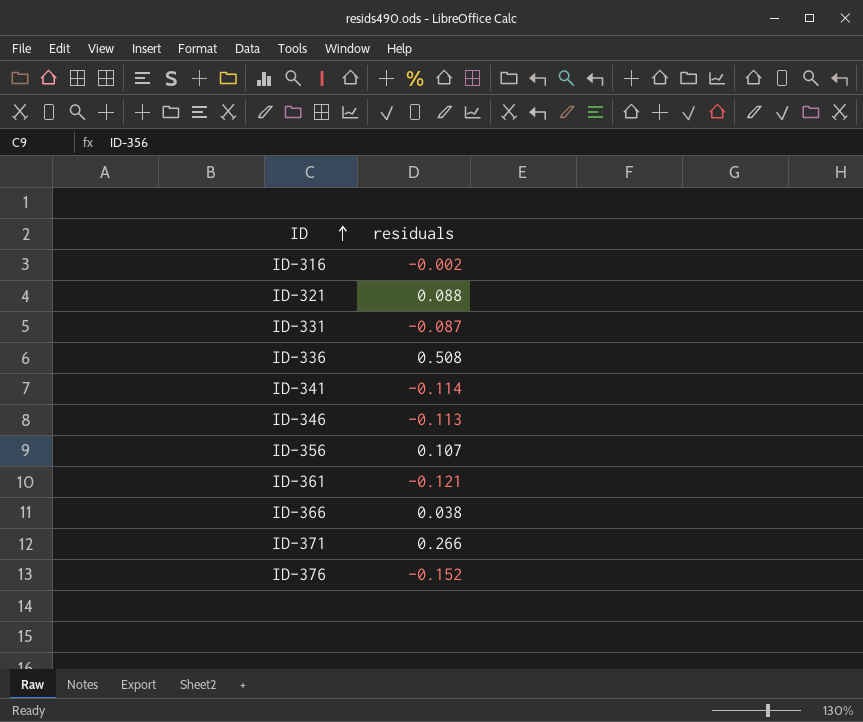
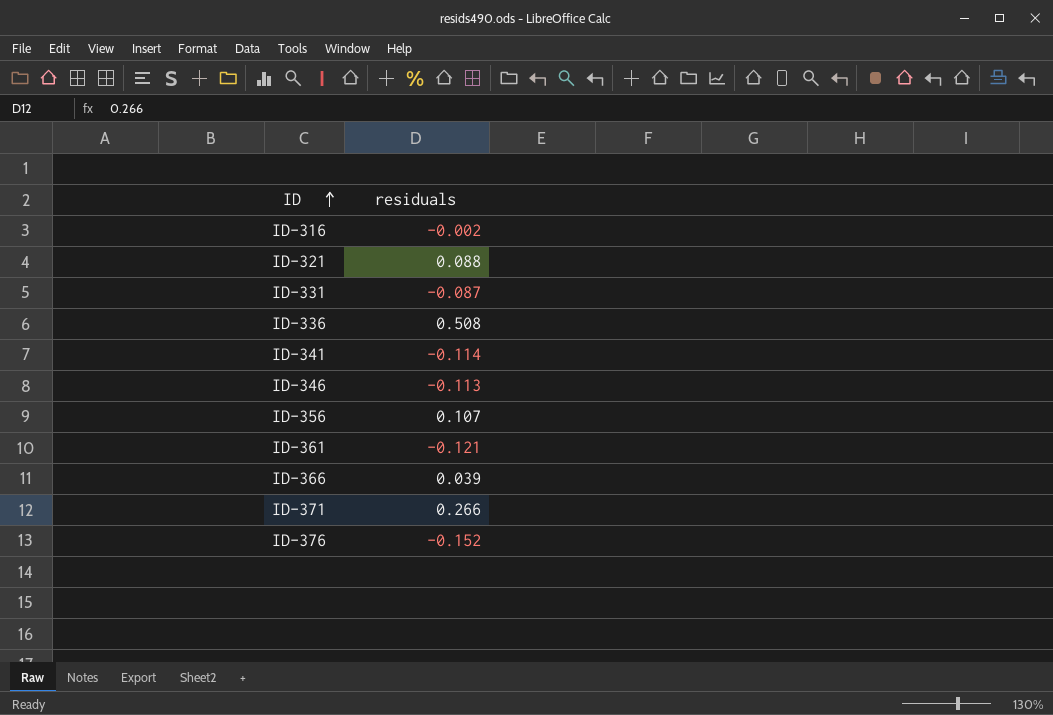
ID-366 | residuals: 0.038 -> 0.039

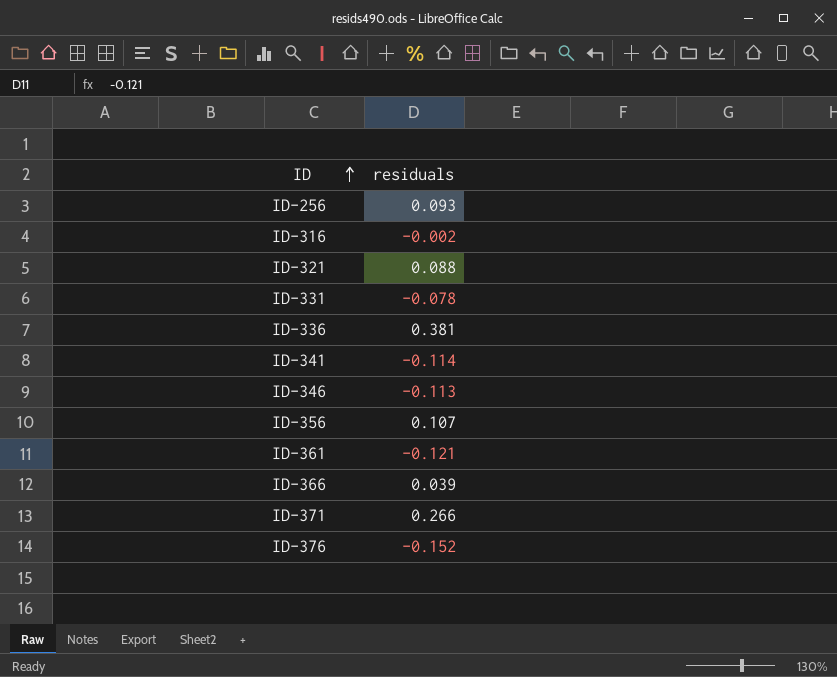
row ID-256: none -> 0.093
ID-331 | residuals: -0.087 -> -0.078
ID-336 | residuals: 0.508 -> 0.381

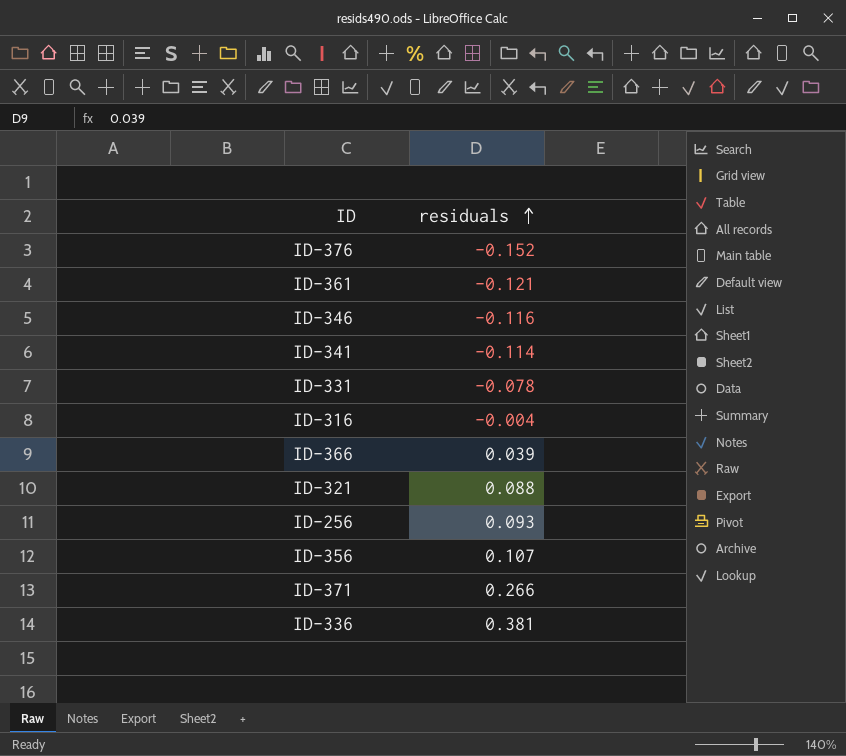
row order: ID ascending -> residuals ascending
ID-346 | residuals: -0.113 -> -0.116
ID-316 | residuals: -0.002 -> -0.004

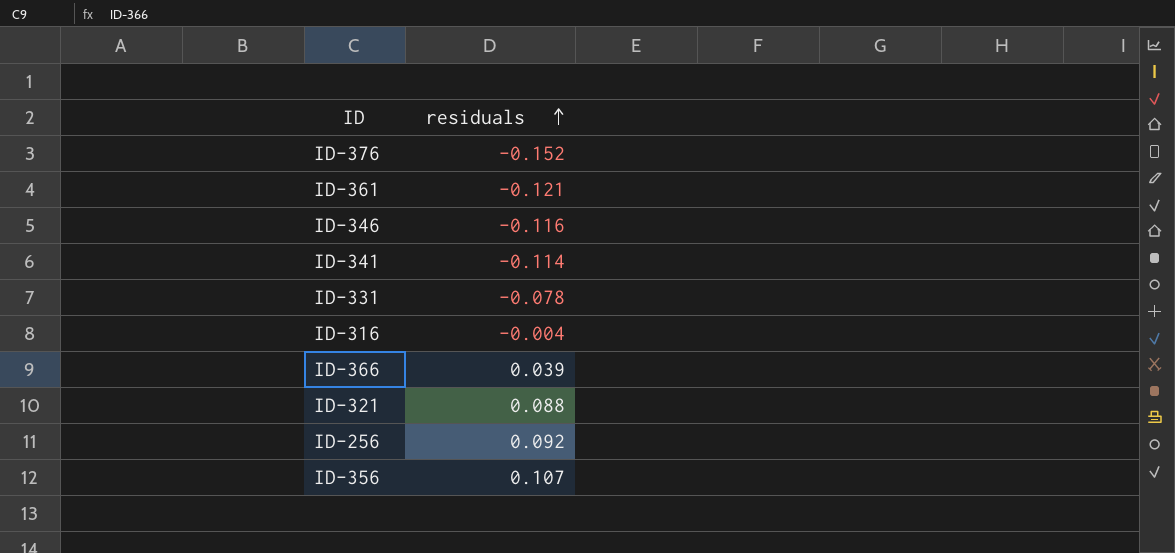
row ID-371: 0.266 -> none
row ID-336: 0.381 -> none
ID-256 | residuals: 0.093 -> 0.092

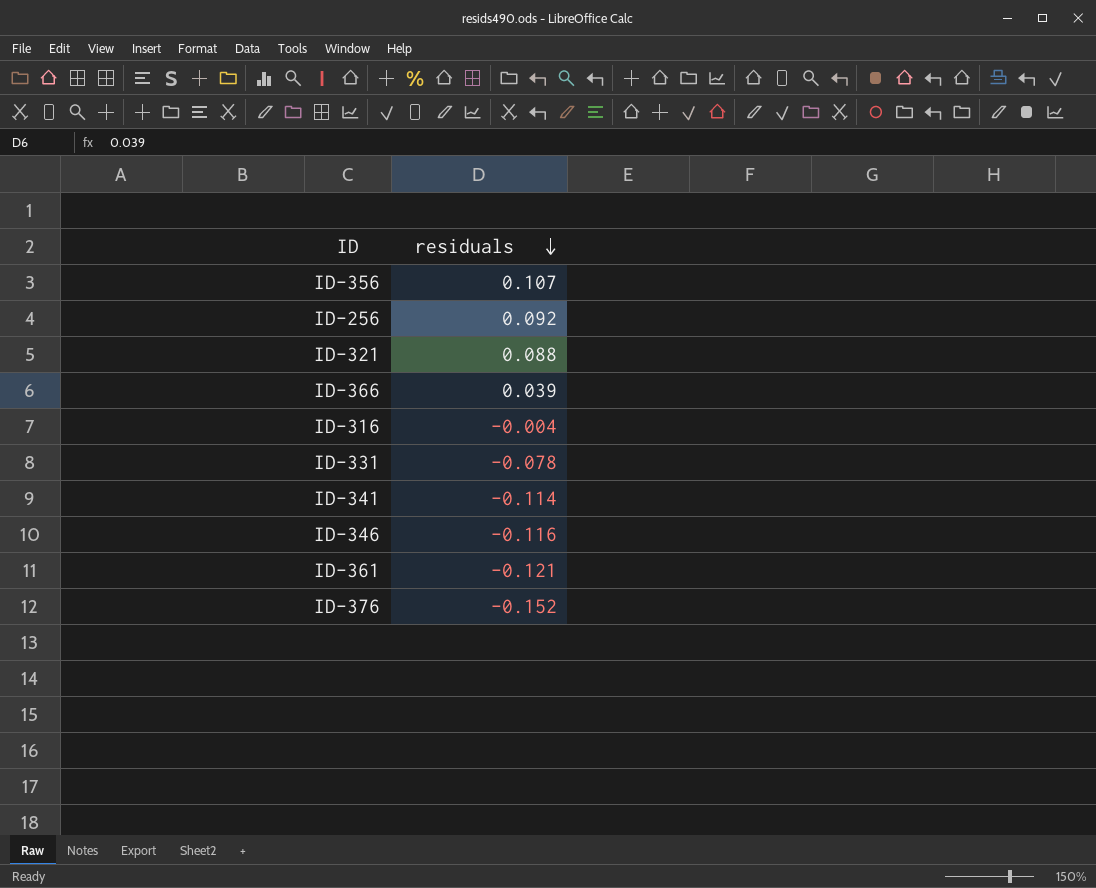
row order: residuals ascending -> residuals descending

